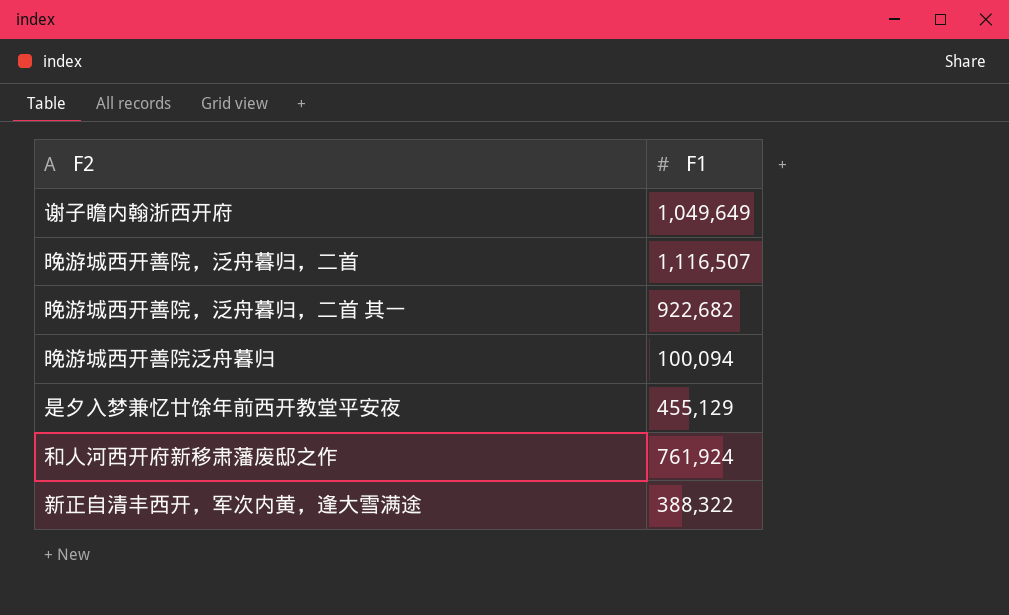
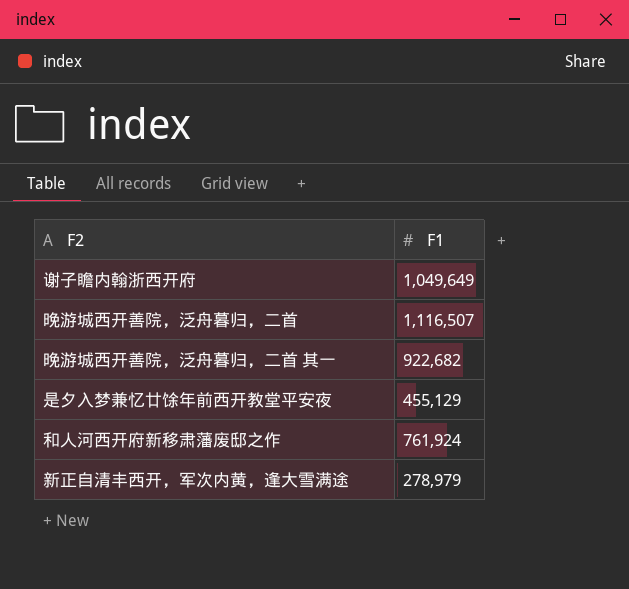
row 晚游城西开善院泛舟暮归: 100,094 -> none
新正自清丰西开，军次内黄，逢大雪满途 | F1: 388,322 -> 278,979

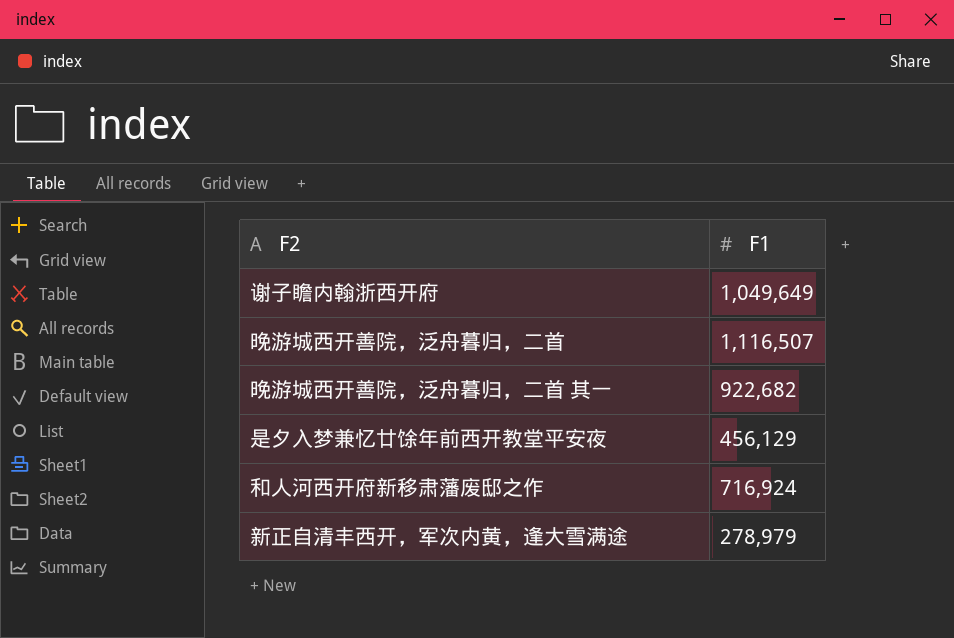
是夕入梦兼忆廿馀年前西开教堂平安夜 | F1: 455,129 -> 456,129
和人河西开府新移肃藩废邸之作 | F1: 761,924 -> 716,924

